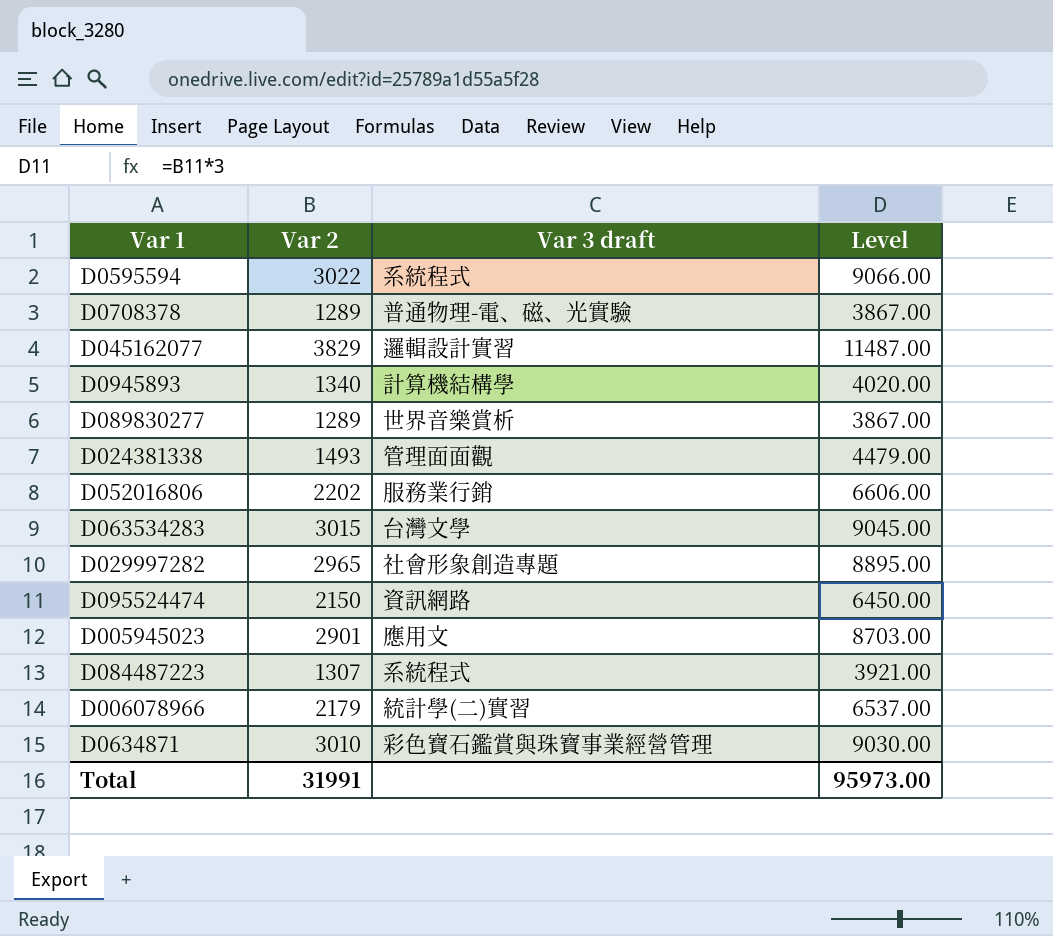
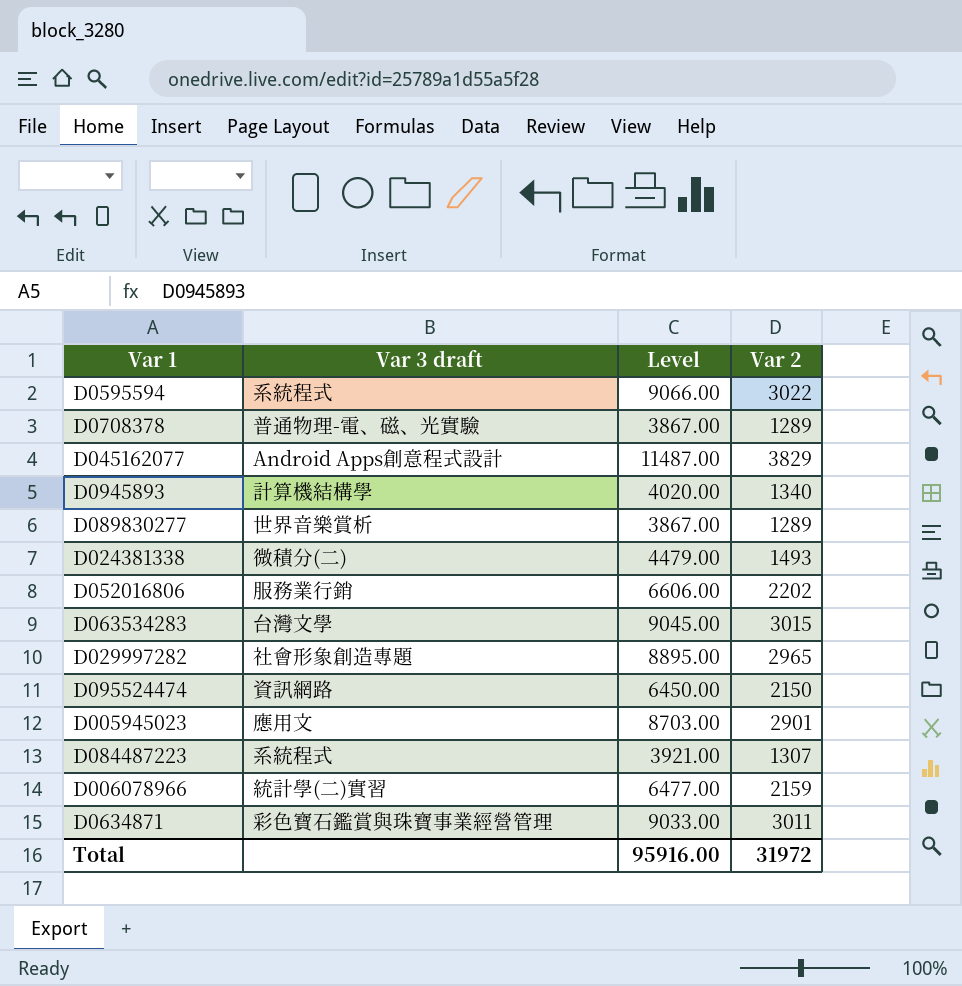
column Var 2 | position: 2 -> 4
D045162077 | Var 3 draft: 邏輯設計實習 -> Android Apps創意程式設計
D024381338 | Var 3 draft: 管理面面觀 -> 微積分(二)
D006078966 | Level: 6537.00 -> 6477.00
D006078966 | Var 2: 2179 -> 2159
D0634871 | Level: 9030.00 -> 9033.00
D0634871 | Var 2: 3010 -> 3011
Total | Level: 95973.00 -> 95916.00
Total | Var 2: 31991 -> 31972

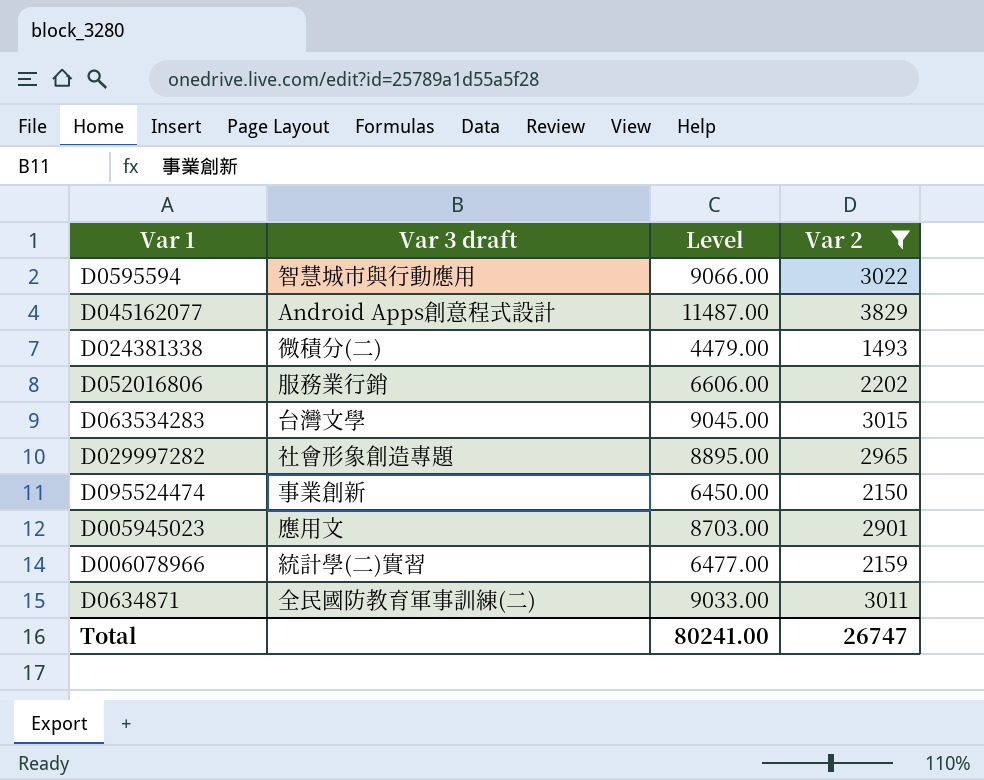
filter: none -> Var 2 >= 1493
D0595594 | Var 3 draft: 系統程式 -> 智慧城市與行動應用
D095524474 | Var 3 draft: 資訊網路 -> 事業創新
D0634871 | Var 3 draft: 彩色寶石鑑賞與珠寶事業經營管理 -> 全民國防教育軍事訓練(二)
Total | Level: 95916.00 -> 80241.00
Total | Var 2: 31972 -> 26747

